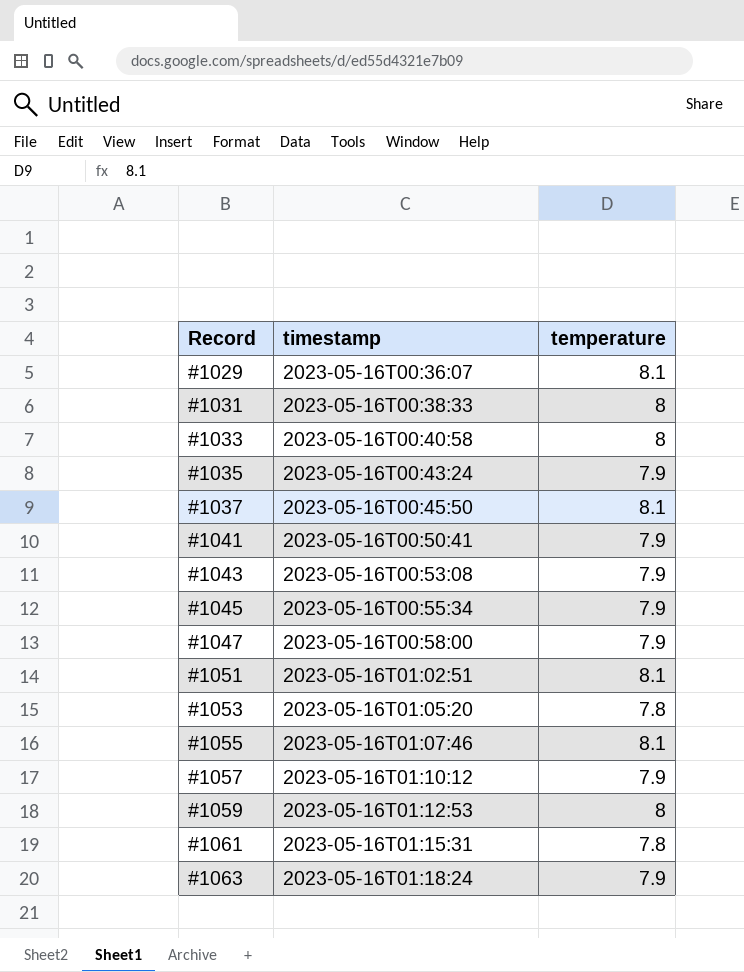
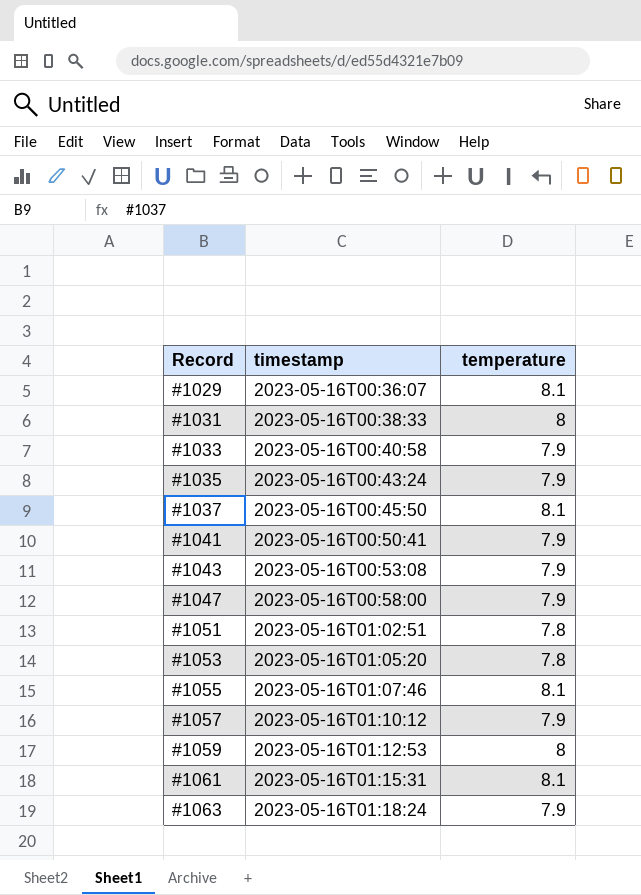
row #1045: 2023-05-16T00:55:34 | 7.9 -> none
#1033 | temperature: 8 -> 7.9
#1051 | temperature: 8.1 -> 7.8
#1061 | temperature: 7.8 -> 8.1

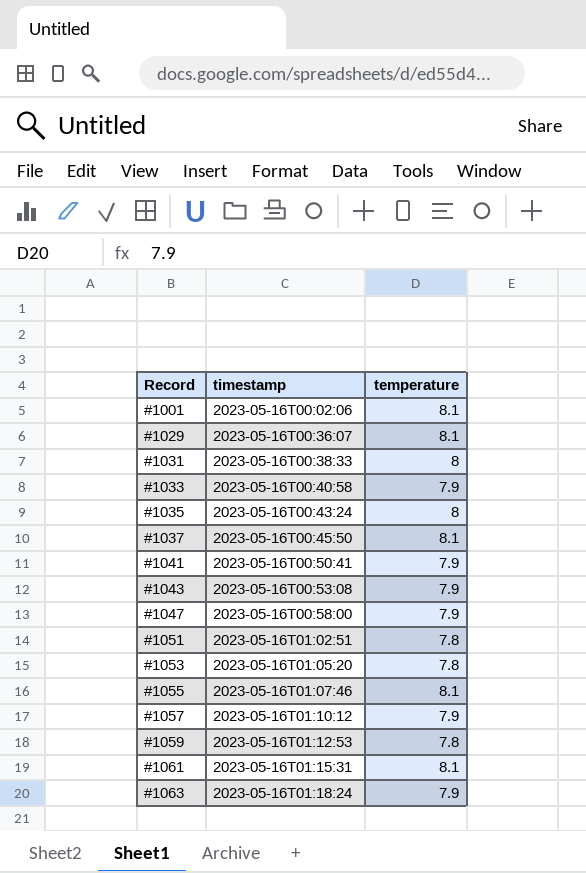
row #1001: none -> 2023-05-16T00:02:06 | 8.1
#1035 | temperature: 7.9 -> 8
#1059 | temperature: 8 -> 7.8

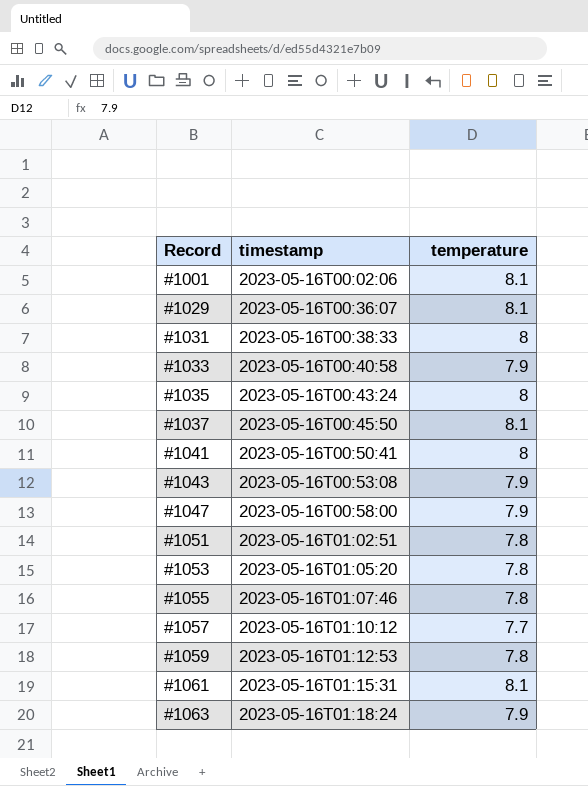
#1041 | temperature: 7.9 -> 8
#1055 | temperature: 8.1 -> 7.8
#1057 | temperature: 7.9 -> 7.7

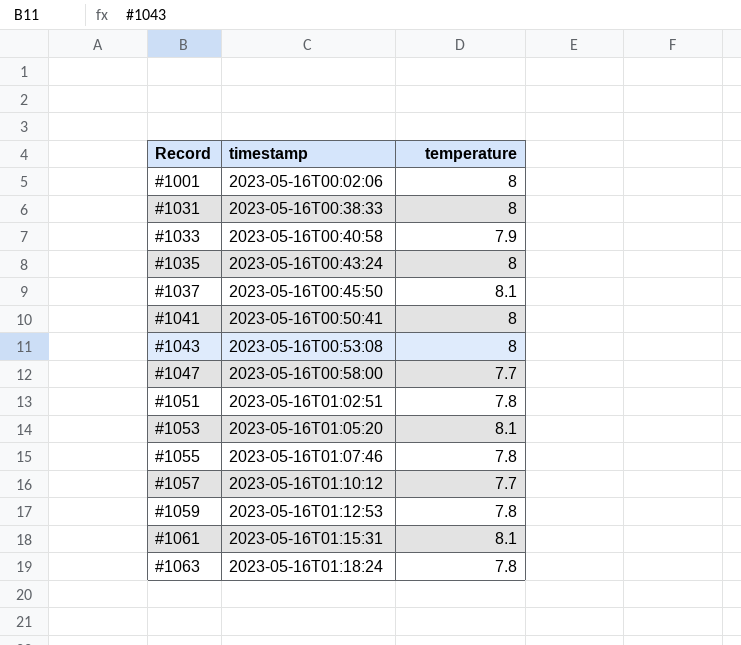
row #1029: 2023-05-16T00:36:07 | 8.1 -> none
#1001 | temperature: 8.1 -> 8
#1043 | temperature: 7.9 -> 8
#1047 | temperature: 7.9 -> 7.7
#1053 | temperature: 7.8 -> 8.1
#1063 | temperature: 7.9 -> 7.8

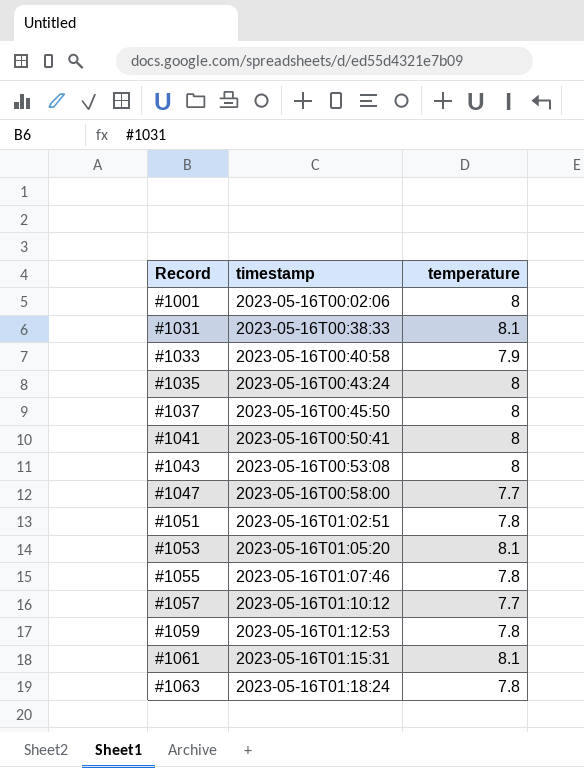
#1031 | temperature: 8 -> 8.1
#1037 | temperature: 8.1 -> 8

